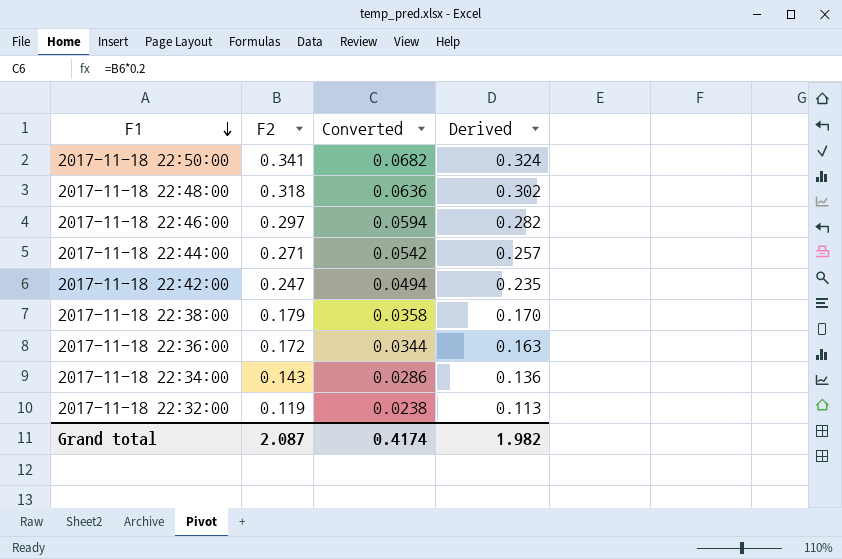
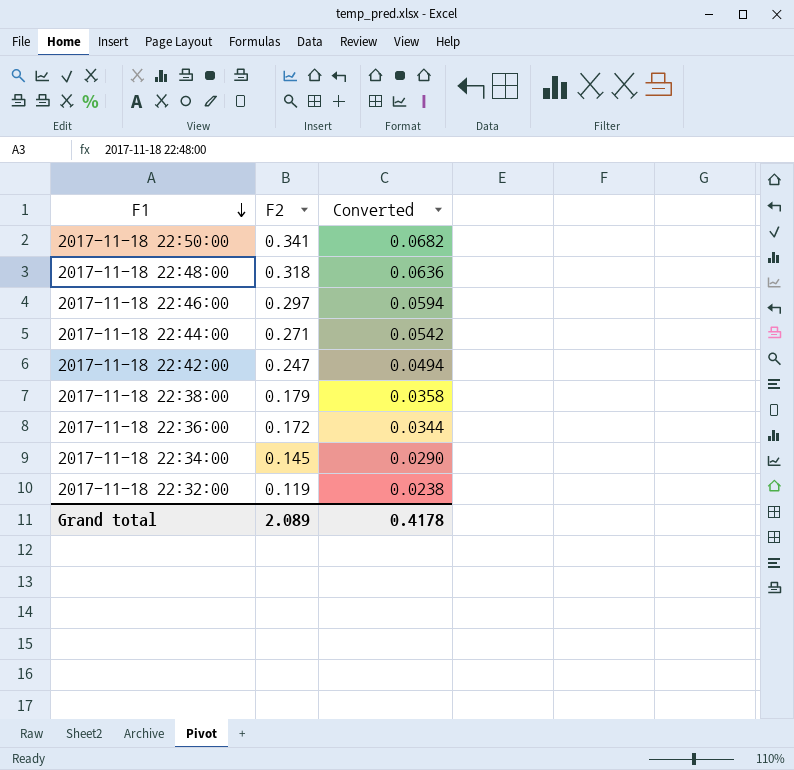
column Derived | formula: [F2] * 0.95 -> none
2017-11-18 22:34:00 | F2: 0.143 -> 0.145
2017-11-18 22:34:00 | Converted: 0.0286 -> 0.0290
Grand total | F2: 2.087 -> 2.089
Grand total | Converted: 0.4174 -> 0.4178

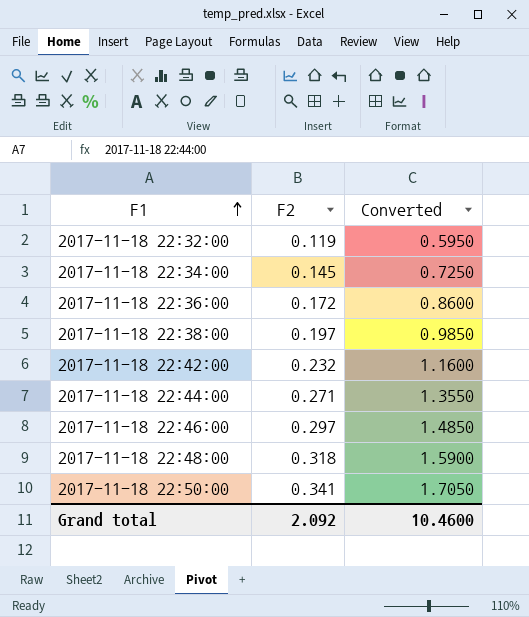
row order: F1 descending -> F1 ascending
column Converted | formula: [F2] * 0.2 -> [F2] * 5
2017-11-18 22:38:00 | F2: 0.179 -> 0.197
2017-11-18 22:42:00 | F2: 0.247 -> 0.232
Grand total | F2: 2.089 -> 2.092
Grand total | Converted: 0.4178 -> 10.4600

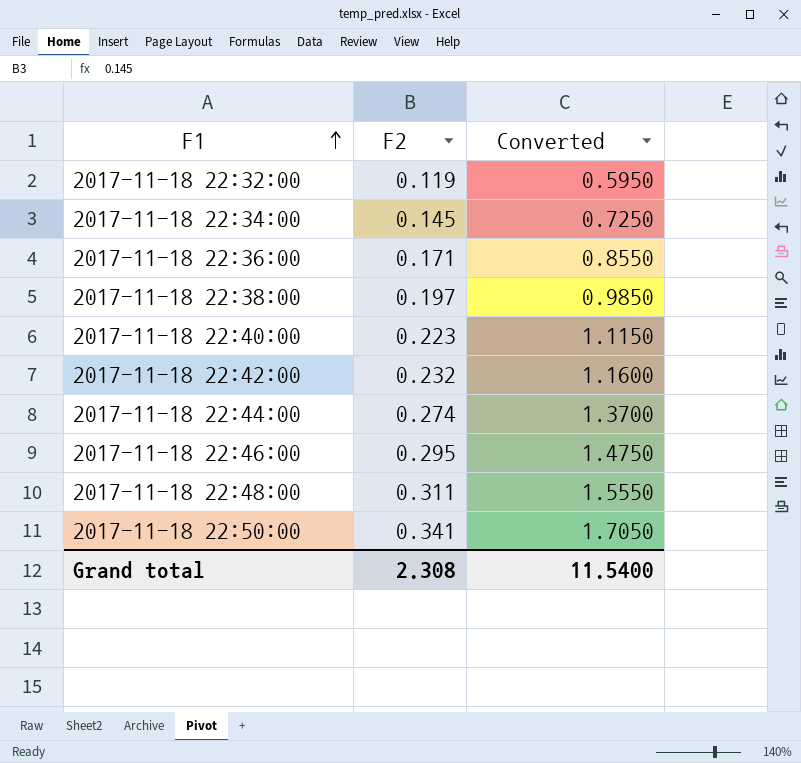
2017-11-18 22:36:00 | F2: 0.172 -> 0.171
2017-11-18 22:36:00 | Converted: 0.8600 -> 0.8550
row 2017-11-18 22:40:00: none -> 0.223 | 1.1150
2017-11-18 22:44:00 | F2: 0.271 -> 0.274
2017-11-18 22:44:00 | Converted: 1.3550 -> 1.3700
2017-11-18 22:46:00 | F2: 0.297 -> 0.295
2017-11-18 22:46:00 | Converted: 1.4850 -> 1.4750
2017-11-18 22:48:00 | F2: 0.318 -> 0.311
2017-11-18 22:48:00 | Converted: 1.5900 -> 1.5550
Grand total | F2: 2.092 -> 2.308
Grand total | Converted: 10.4600 -> 11.5400

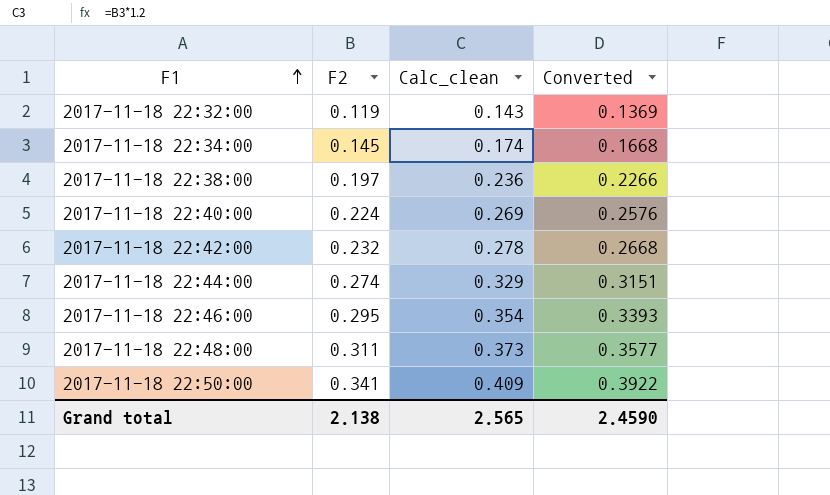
column Calc_clean | formula: none -> [F2] * 1.2
column Converted | formula: [F2] * 5 -> [F2] * 1.15
row 2017-11-18 22:36:00: 0.171 | 0.8550 -> none
2017-11-18 22:40:00 | F2: 0.223 -> 0.224
Grand total | F2: 2.308 -> 2.138
Grand total | Converted: 11.5400 -> 2.4590

